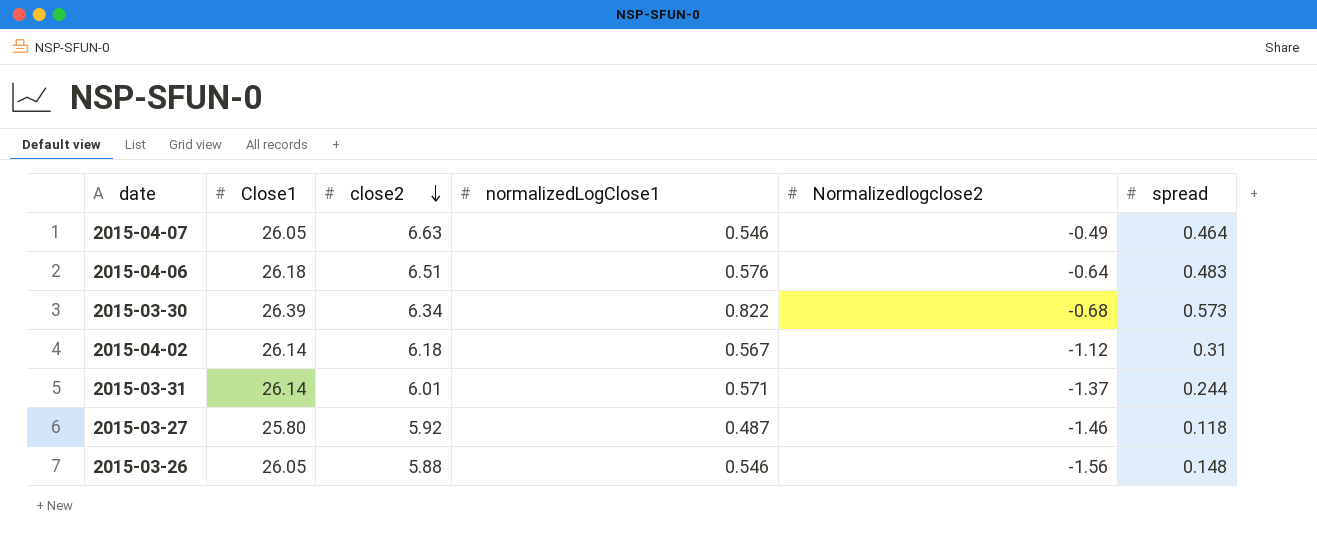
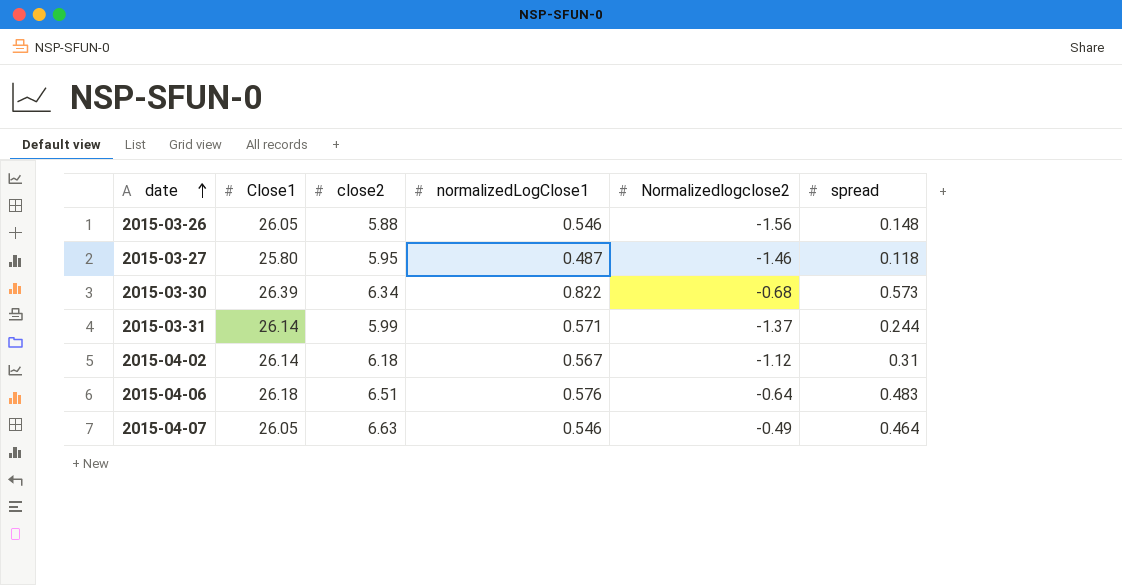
row order: close2 descending -> date ascending
2015-03-27 | close2: 5.92 -> 5.95
2015-03-31 | close2: 6.01 -> 5.99

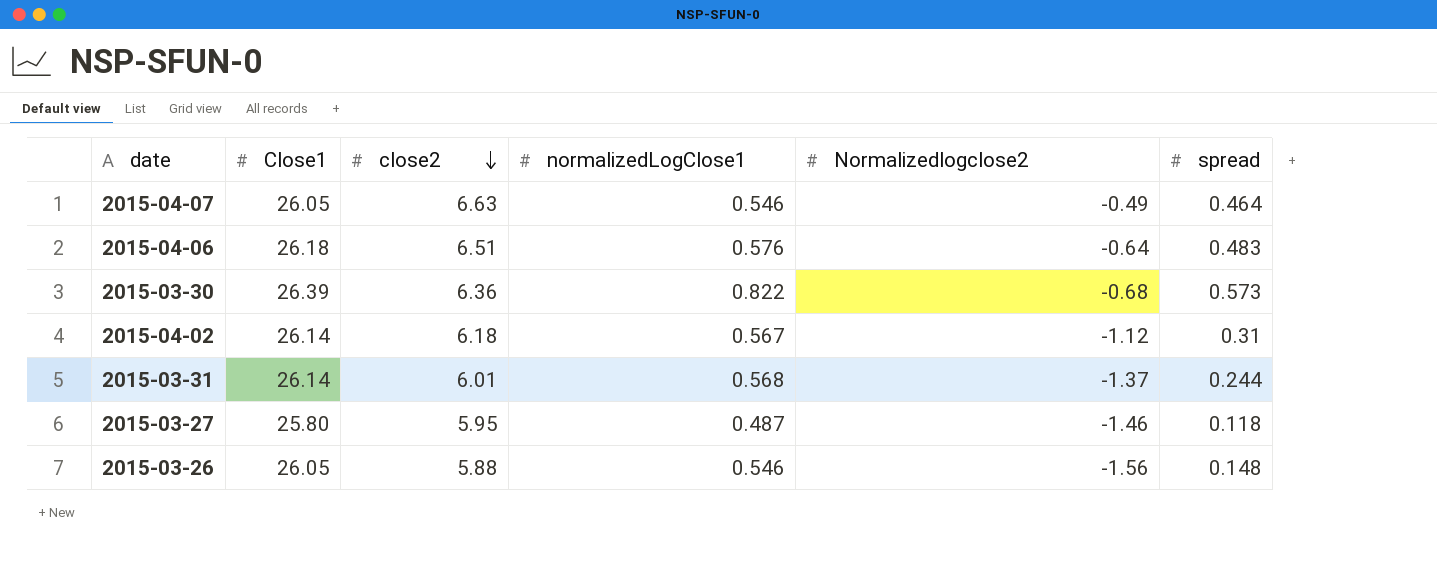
row order: date ascending -> close2 descending
2015-03-30 | close2: 6.34 -> 6.36
2015-03-31 | close2: 5.99 -> 6.01
2015-03-31 | normalizedLogClose1: 0.571 -> 0.568

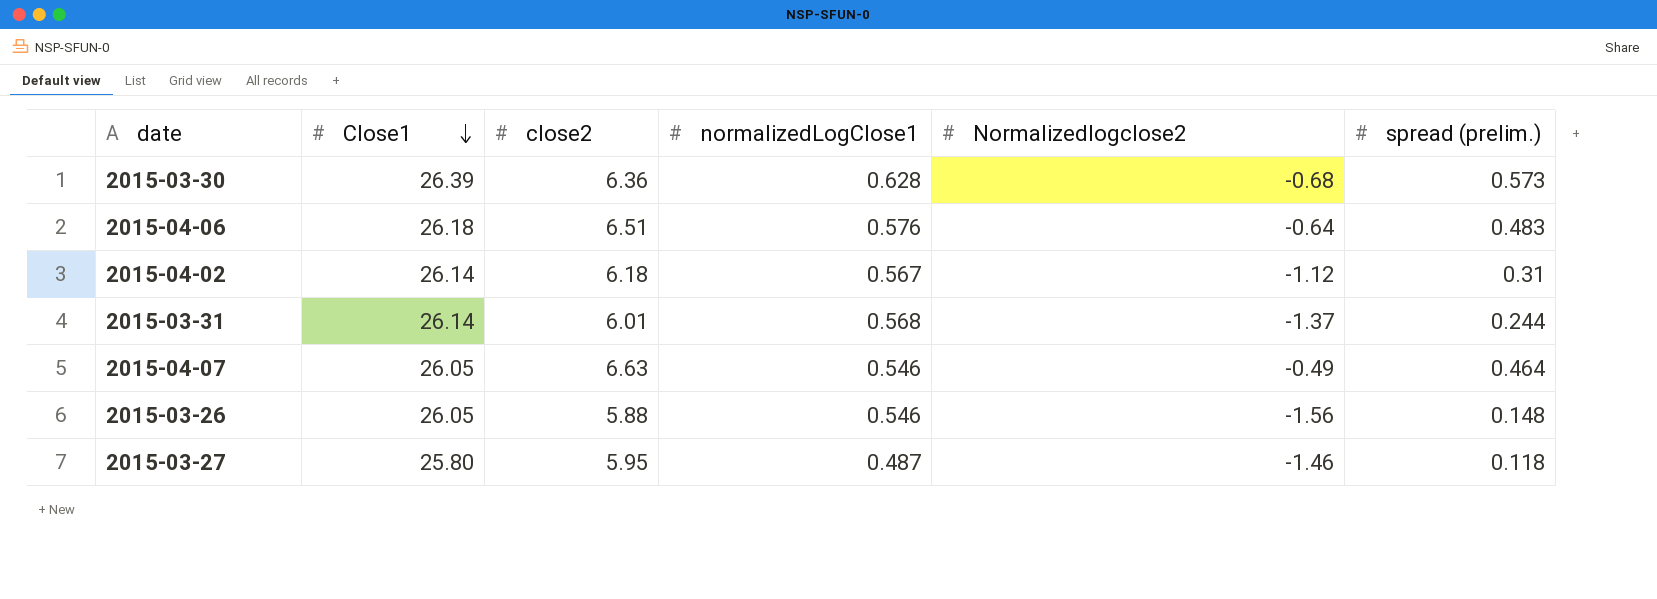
row order: close2 descending -> Close1 descending
column name: spread -> spread (prelim.)
2015-03-30 | normalizedLogClose1: 0.822 -> 0.628

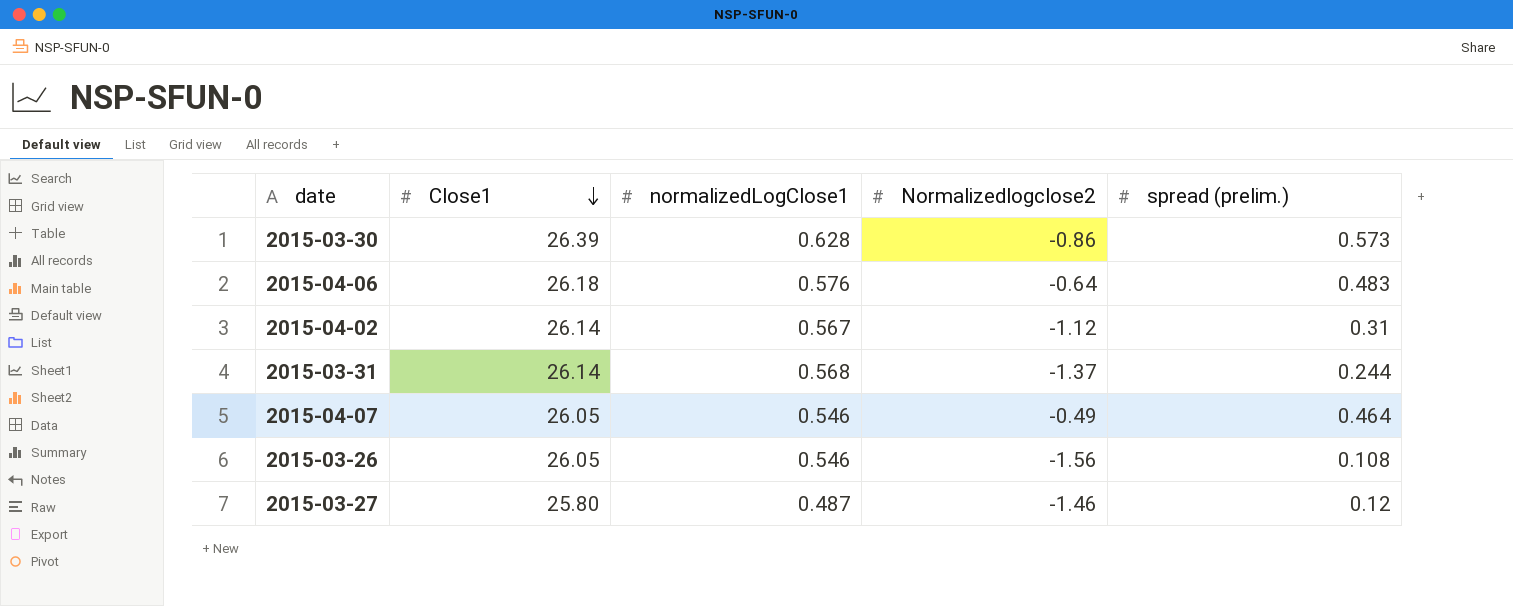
column close2 | position: 3 -> none
2015-03-30 | Normalizedlogclose2: -0.68 -> -0.86
2015-03-26 | spread (prelim.): 0.148 -> 0.108
2015-03-27 | spread (prelim.): 0.118 -> 0.12

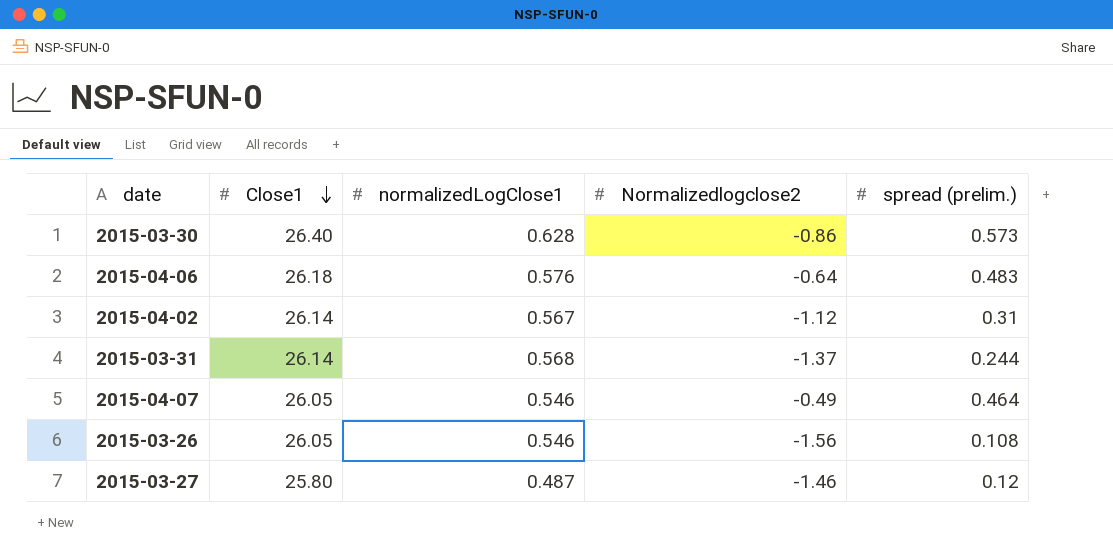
2015-03-30 | Close1: 26.39 -> 26.40

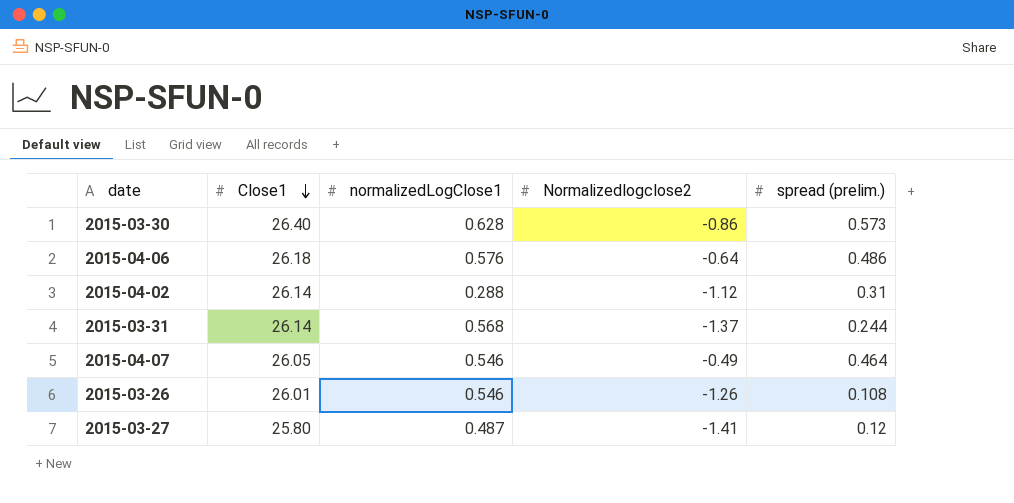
2015-04-06 | spread (prelim.): 0.483 -> 0.486
2015-04-02 | normalizedLogClose1: 0.567 -> 0.288
2015-03-26 | Close1: 26.05 -> 26.01
2015-03-26 | Normalizedlogclose2: -1.56 -> -1.26
2015-03-27 | Normalizedlogclose2: -1.46 -> -1.41

